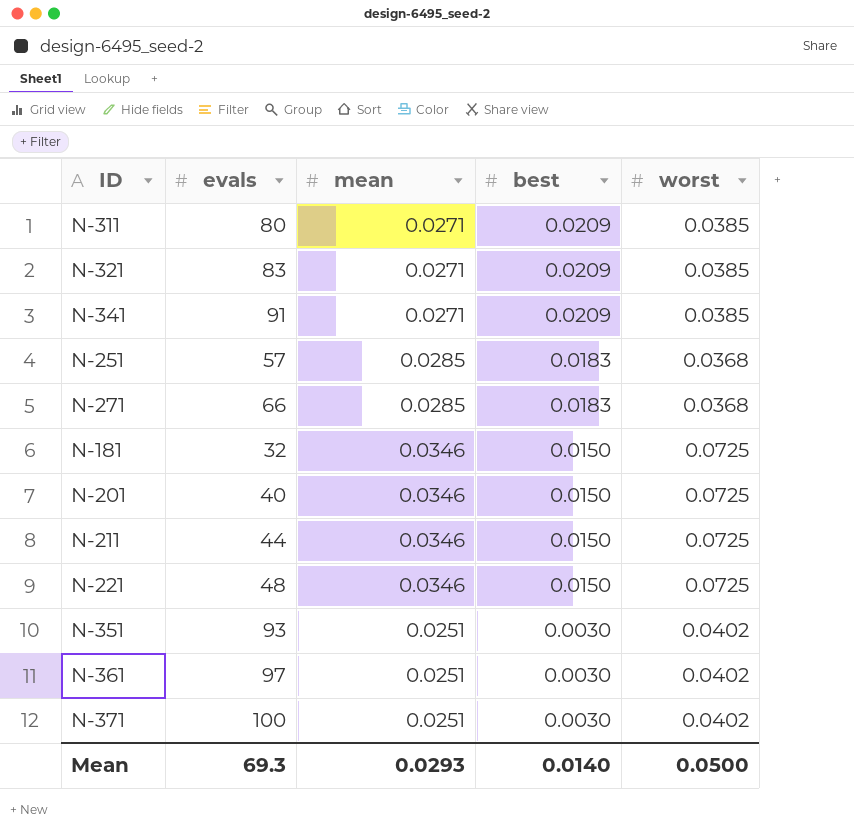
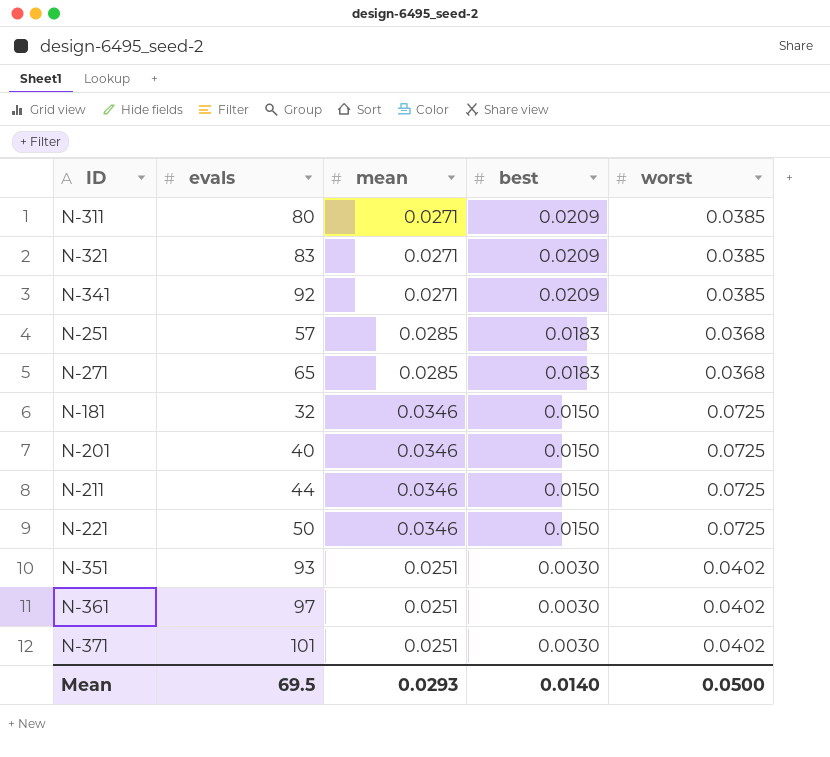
N-341 | evals: 91 -> 92
N-271 | evals: 66 -> 65
N-221 | evals: 48 -> 50
N-371 | evals: 100 -> 101
Mean | evals: 69.3 -> 69.5

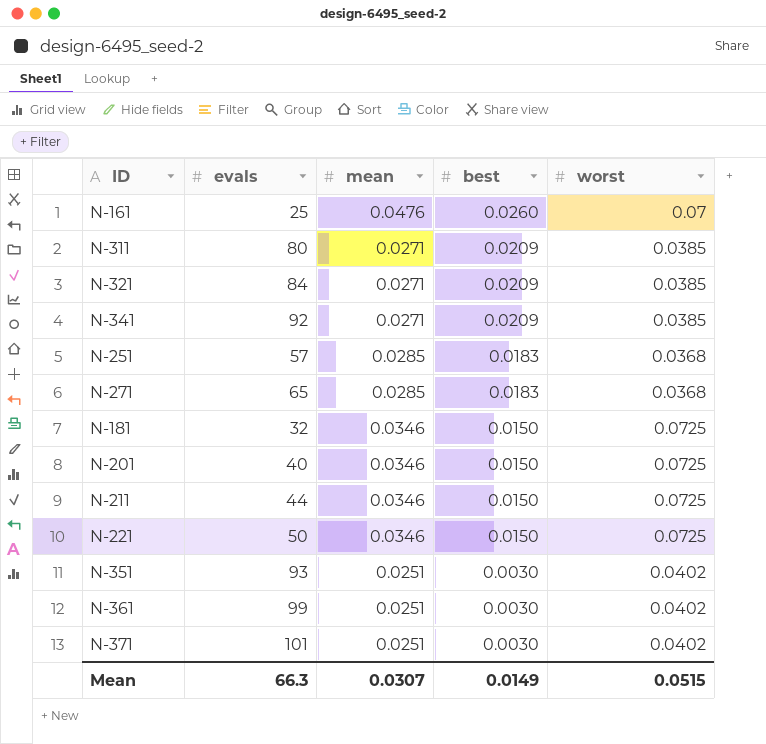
row N-161: none -> 25 | 0.0476 | 0.0260 | 0.07
N-321 | evals: 83 -> 84
N-361 | evals: 97 -> 99
Mean | evals: 69.5 -> 66.3
Mean | mean: 0.0293 -> 0.0307
Mean | best: 0.0140 -> 0.0149
Mean | worst: 0.0500 -> 0.0515

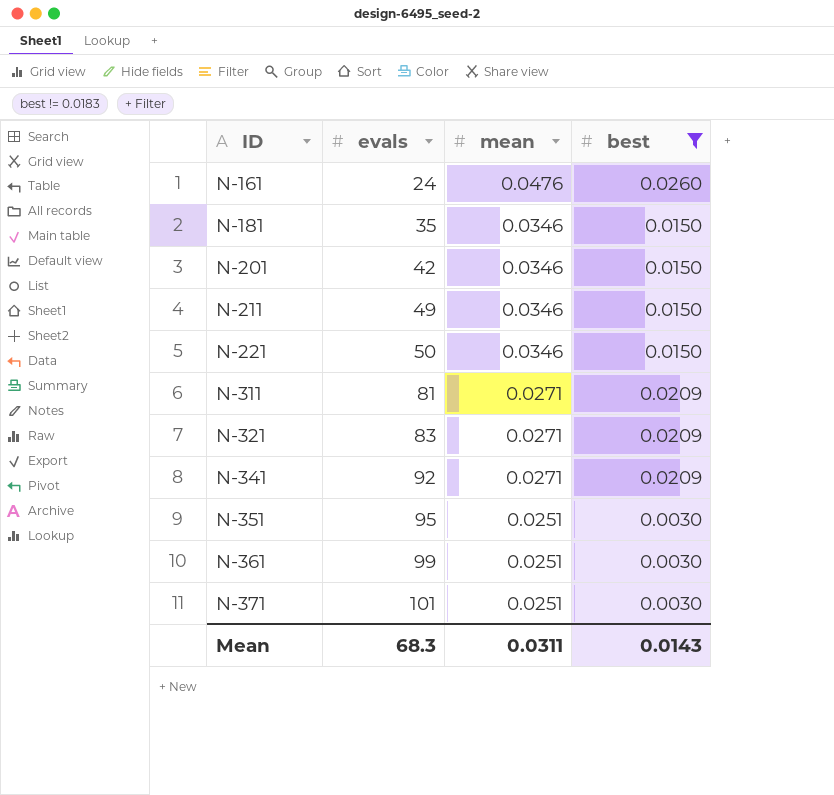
filter: none -> best != 0.0183
row order: best descending -> ID ascending
column worst | position: 5 -> none
N-161 | evals: 25 -> 24
N-181 | evals: 32 -> 35
N-201 | evals: 40 -> 42
N-211 | evals: 44 -> 49
N-311 | evals: 80 -> 81
N-321 | evals: 84 -> 83
N-351 | evals: 93 -> 95
Mean | evals: 66.3 -> 68.3
Mean | mean: 0.0307 -> 0.0311
Mean | best: 0.0149 -> 0.0143

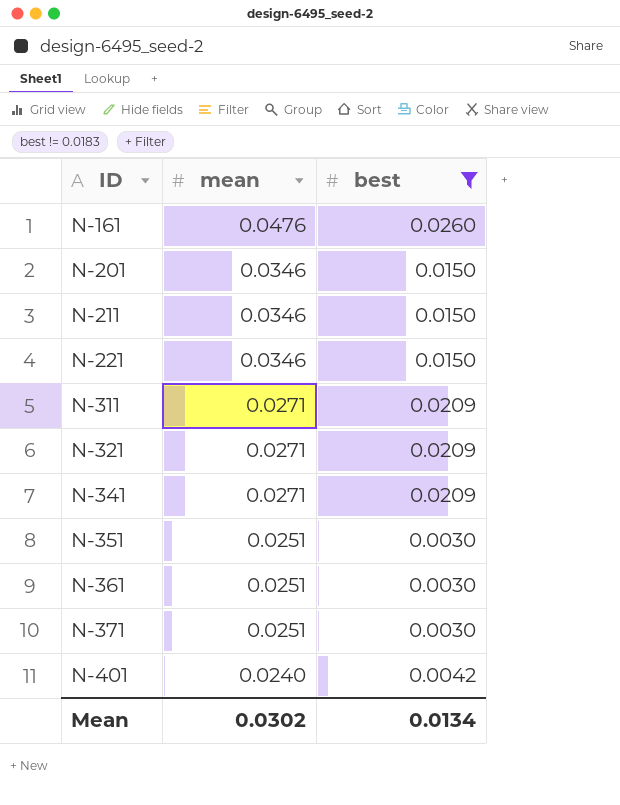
column evals | position: 2 -> none
row N-181: 35 | 0.0346 | 0.0150 -> none
row N-401: none -> 0.0240 | 0.0042
Mean | mean: 0.0311 -> 0.0302
Mean | best: 0.0143 -> 0.0134

